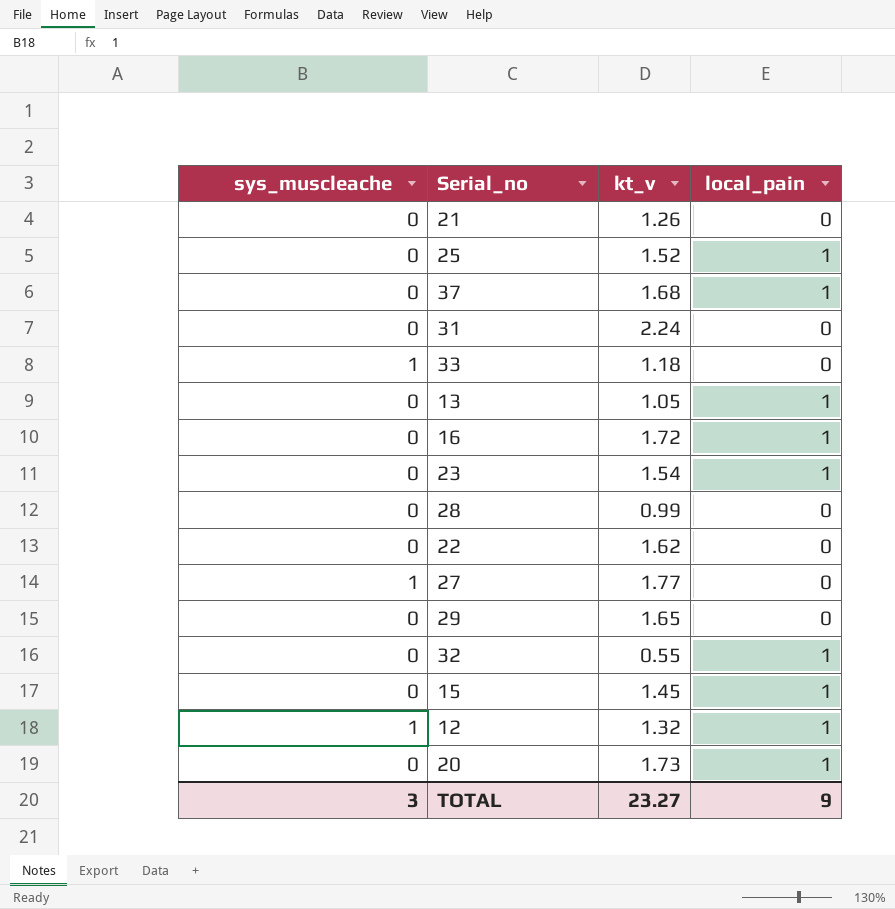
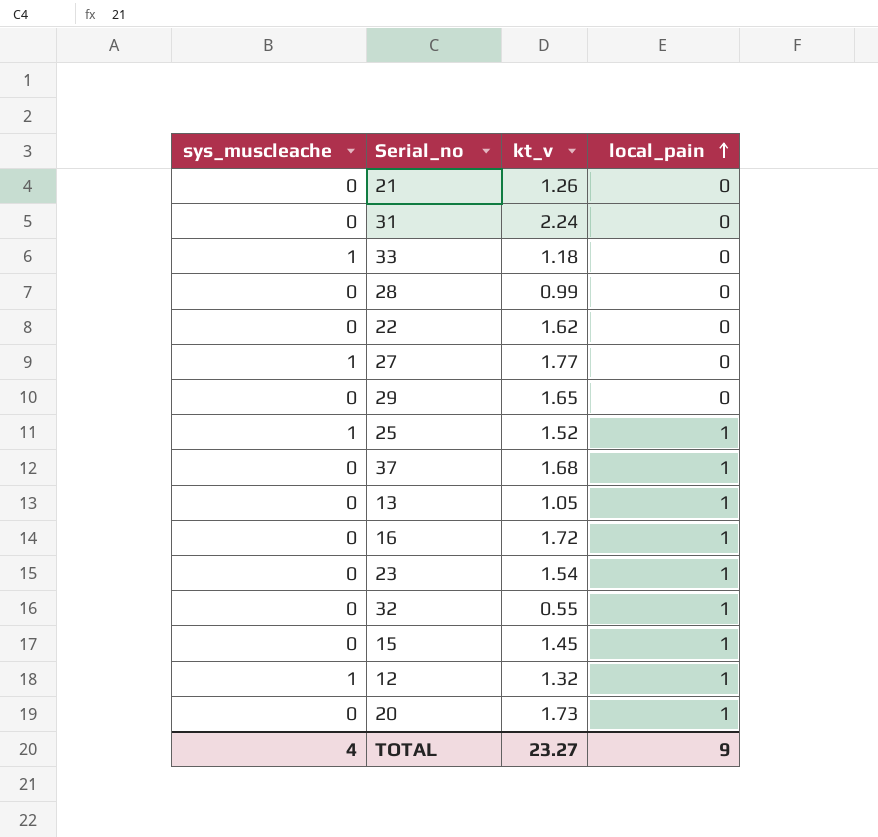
row order: none -> local_pain ascending
25 | sys_muscleache: 0 -> 1
TOTAL | sys_muscleache: 3 -> 4

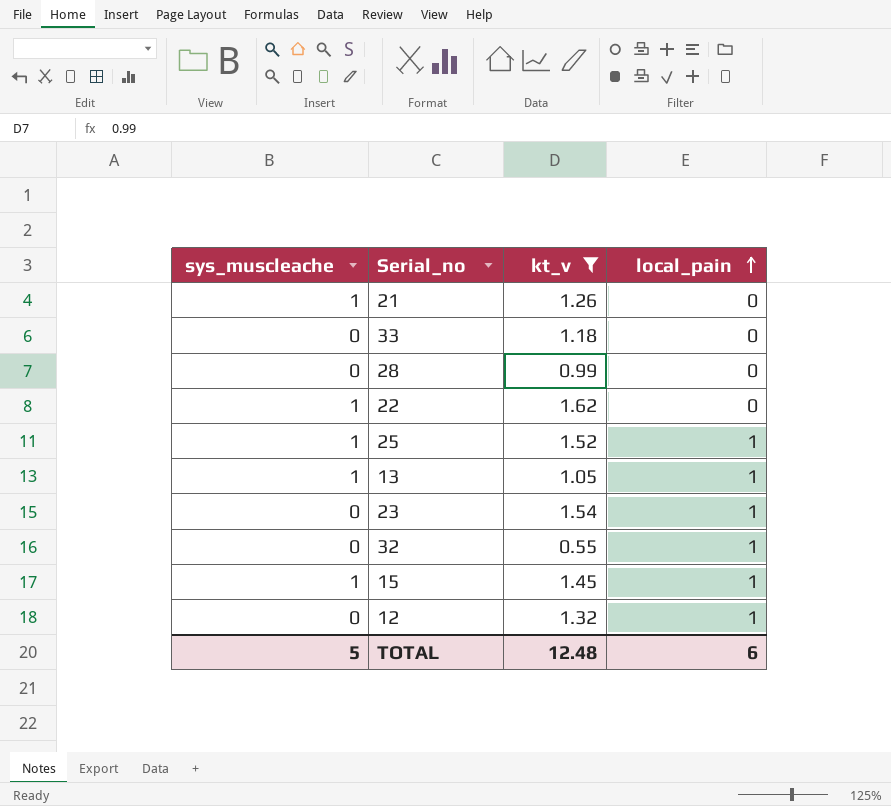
filter: none -> kt_v <= 1.62
21 | sys_muscleache: 0 -> 1
33 | sys_muscleache: 1 -> 0
22 | sys_muscleache: 0 -> 1
13 | sys_muscleache: 0 -> 1
15 | sys_muscleache: 0 -> 1
12 | sys_muscleache: 1 -> 0
TOTAL | sys_muscleache: 4 -> 5
TOTAL | kt_v: 23.27 -> 12.48
TOTAL | local_pain: 9 -> 6

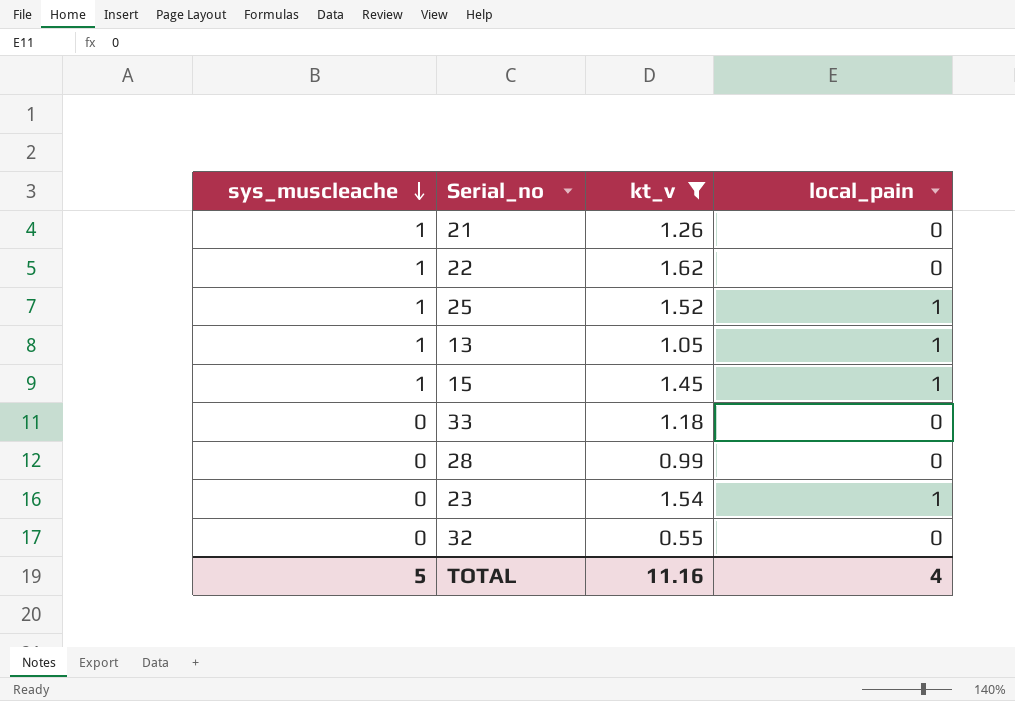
row order: local_pain ascending -> sys_muscleache descending
row 12: 0 | 1.32 | 1 -> none
32 | local_pain: 1 -> 0
TOTAL | kt_v: 12.48 -> 11.16
TOTAL | local_pain: 6 -> 4

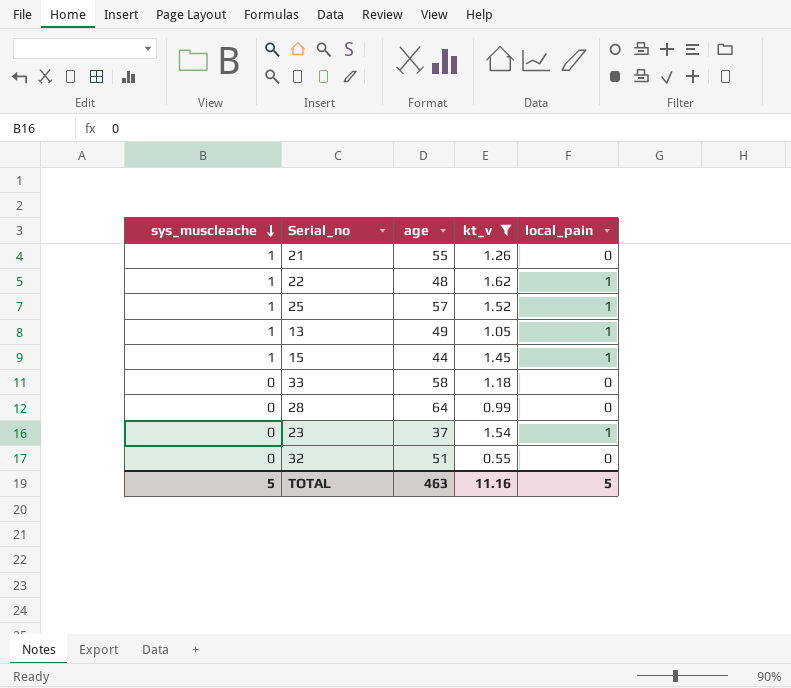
column age | position: none -> 3
22 | local_pain: 0 -> 1
TOTAL | local_pain: 4 -> 5

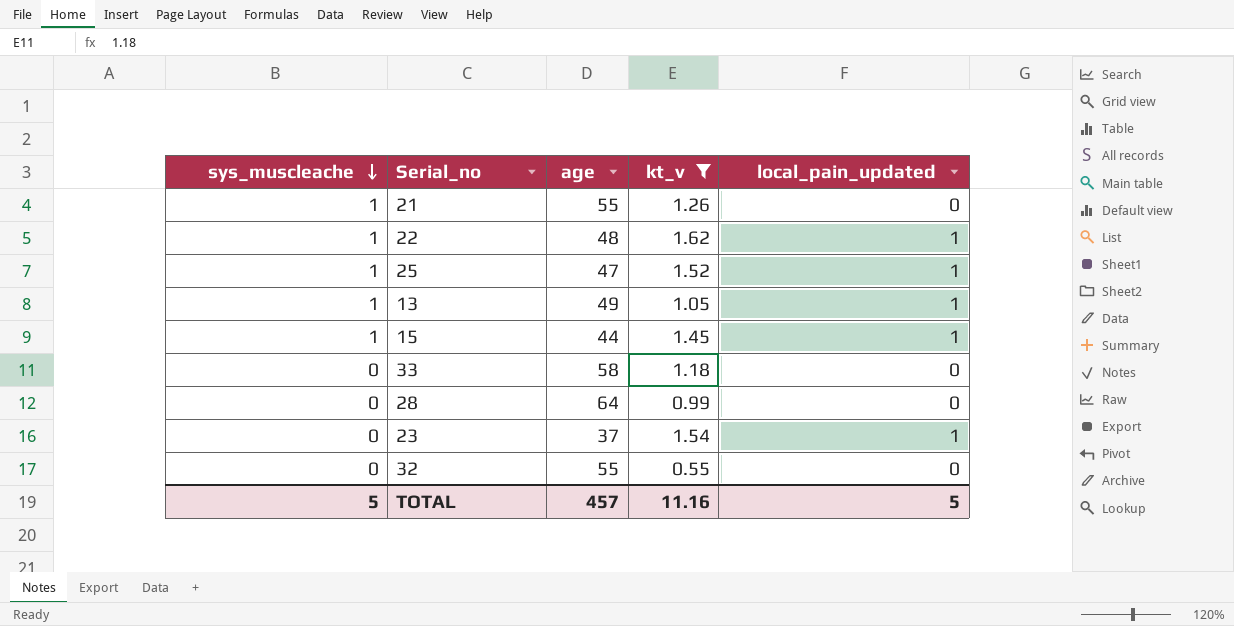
column name: local_pain -> local_pain_updated
25 | age: 57 -> 47
32 | age: 51 -> 55
TOTAL | age: 463 -> 457

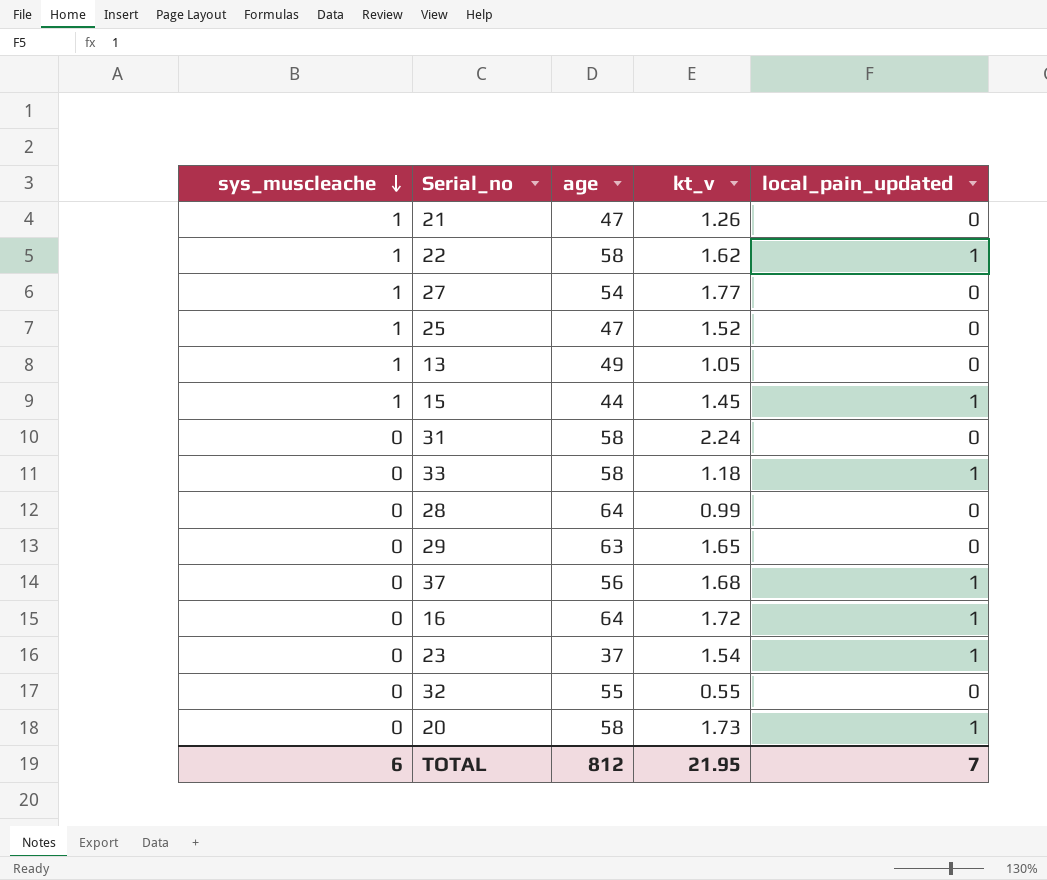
filter: kt_v <= 1.62 -> none
21 | age: 55 -> 47
22 | age: 48 -> 58
25 | local_pain_updated: 1 -> 0
13 | local_pain_updated: 1 -> 0
33 | local_pain_updated: 0 -> 1
TOTAL | sys_muscleache: 5 -> 6
TOTAL | age: 457 -> 812
TOTAL | kt_v: 11.16 -> 21.95
TOTAL | local_pain_updated: 5 -> 7

